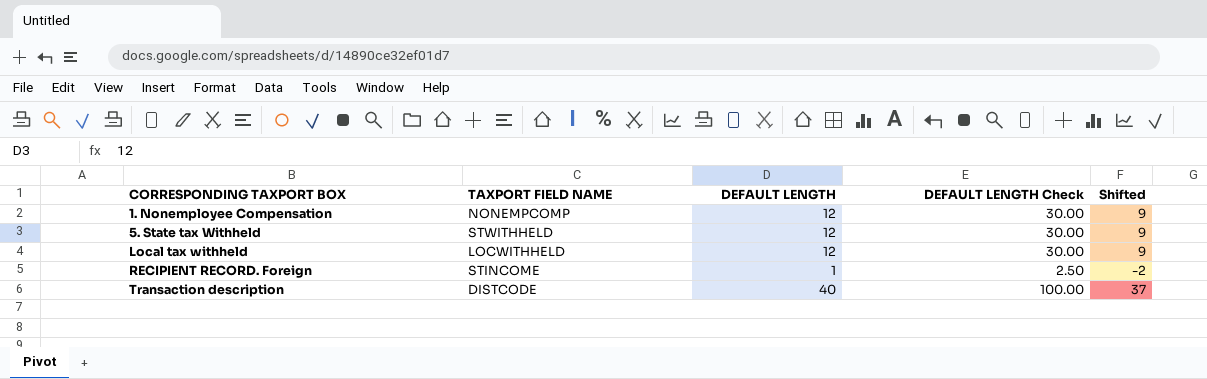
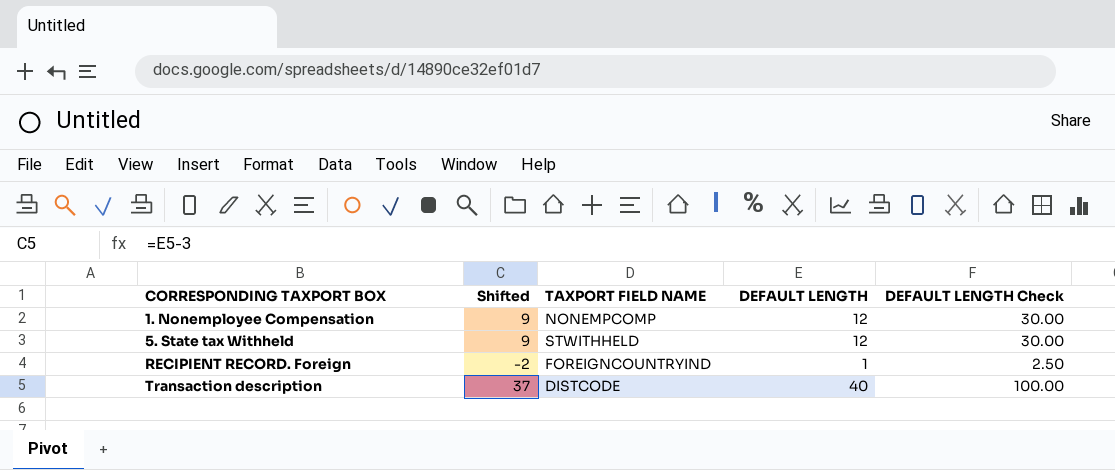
column Shifted | position: 5 -> 2
row Local tax withheld: LOCWITHHELD | 12 | 30.00 | 9 -> none
RECIPIENT RECORD. Foreign | TAXPORT FIELD NAME: STINCOME -> FOREIGNCOUNTRYIND

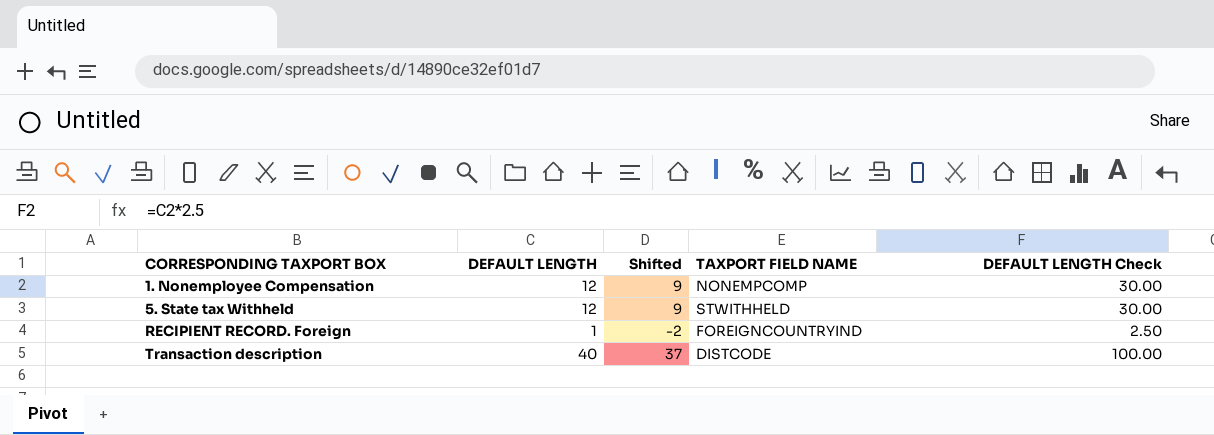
column DEFAULT LENGTH | position: 4 -> 2

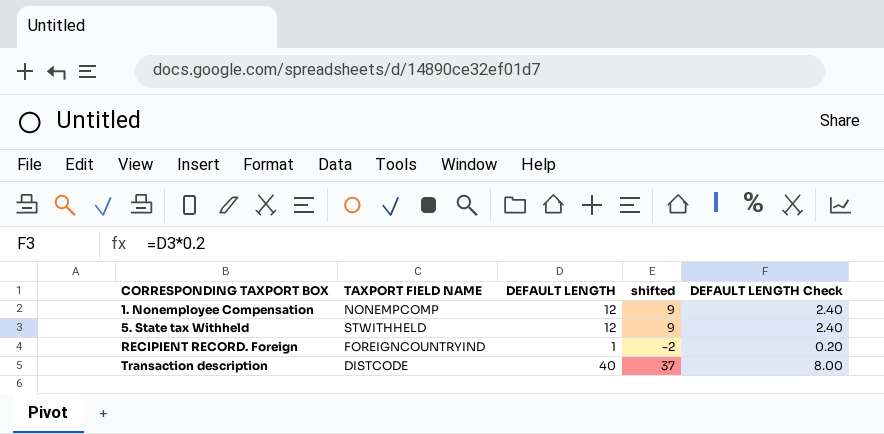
column TAXPORT FIELD NAME | position: 4 -> 2
column name: Shifted -> shifted
column DEFAULT LENGTH Check | formula: [DEFAULT LENGTH] * 2.5 -> [DEFAULT LENGTH] * 0.2

